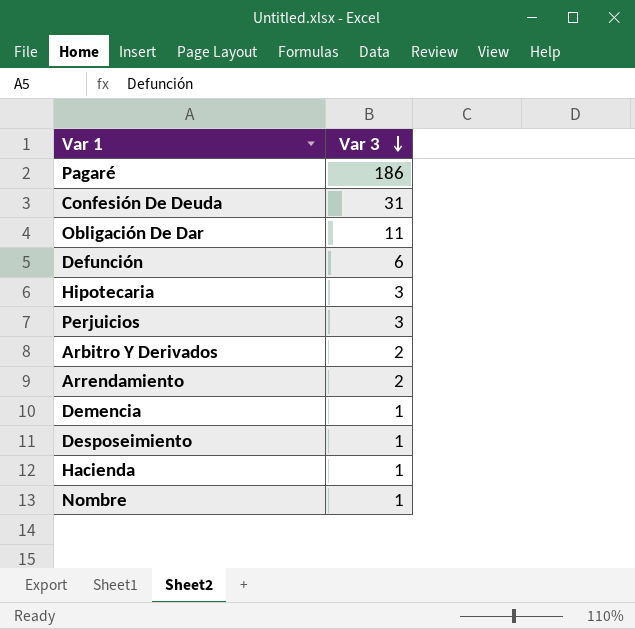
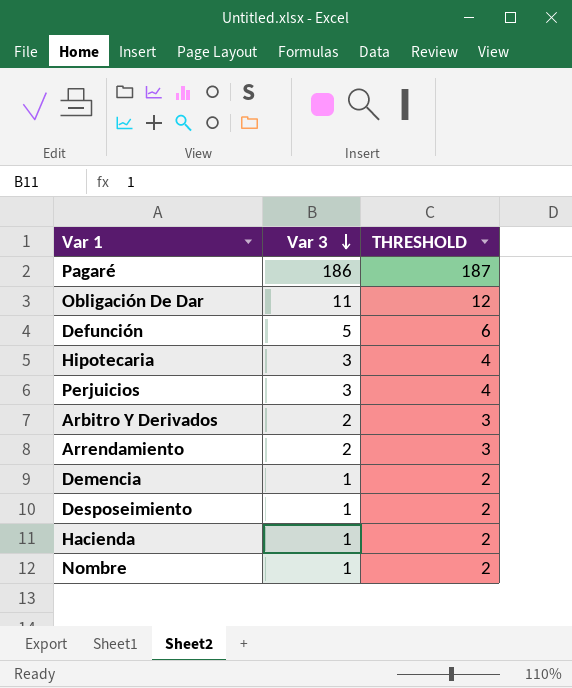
column THRESHOLD | formula: none -> [Var 3] + 1
row Confesión De Deuda: 31 -> none
Defunción | Var 3: 6 -> 5

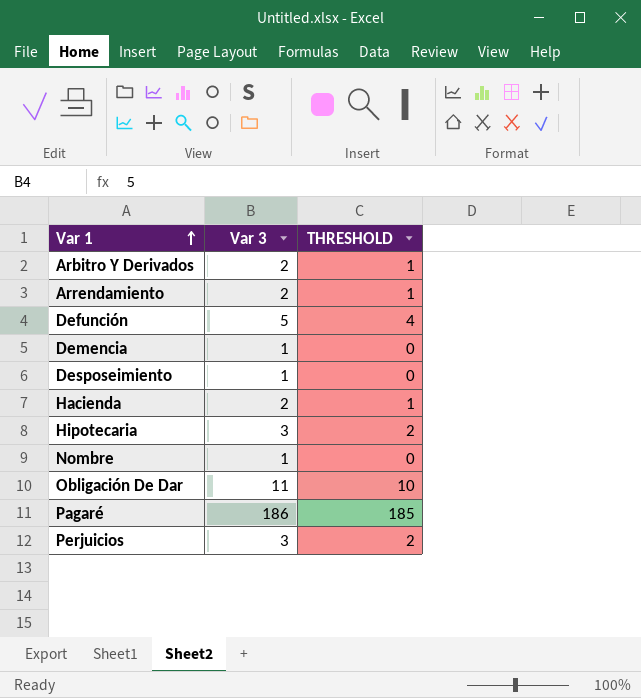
row order: Var 3 descending -> Var 1 ascending
column THRESHOLD | formula: [Var 3] + 1 -> [Var 3] - 1
Hacienda | Var 3: 1 -> 2

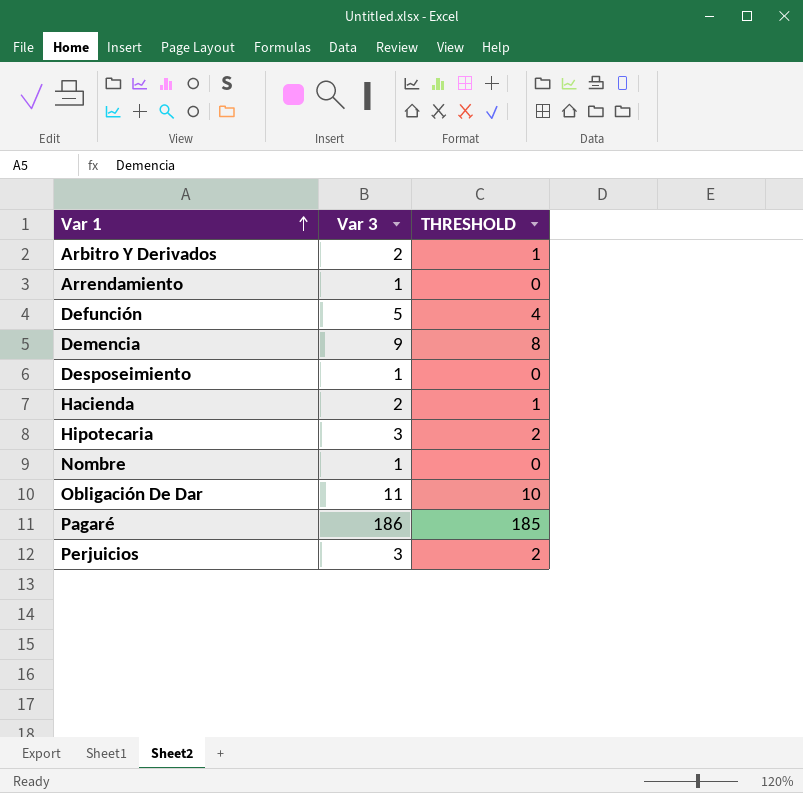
Arrendamiento | Var 3: 2 -> 1
Arrendamiento | THRESHOLD: 1 -> 0
Demencia | Var 3: 1 -> 9
Demencia | THRESHOLD: 0 -> 8

